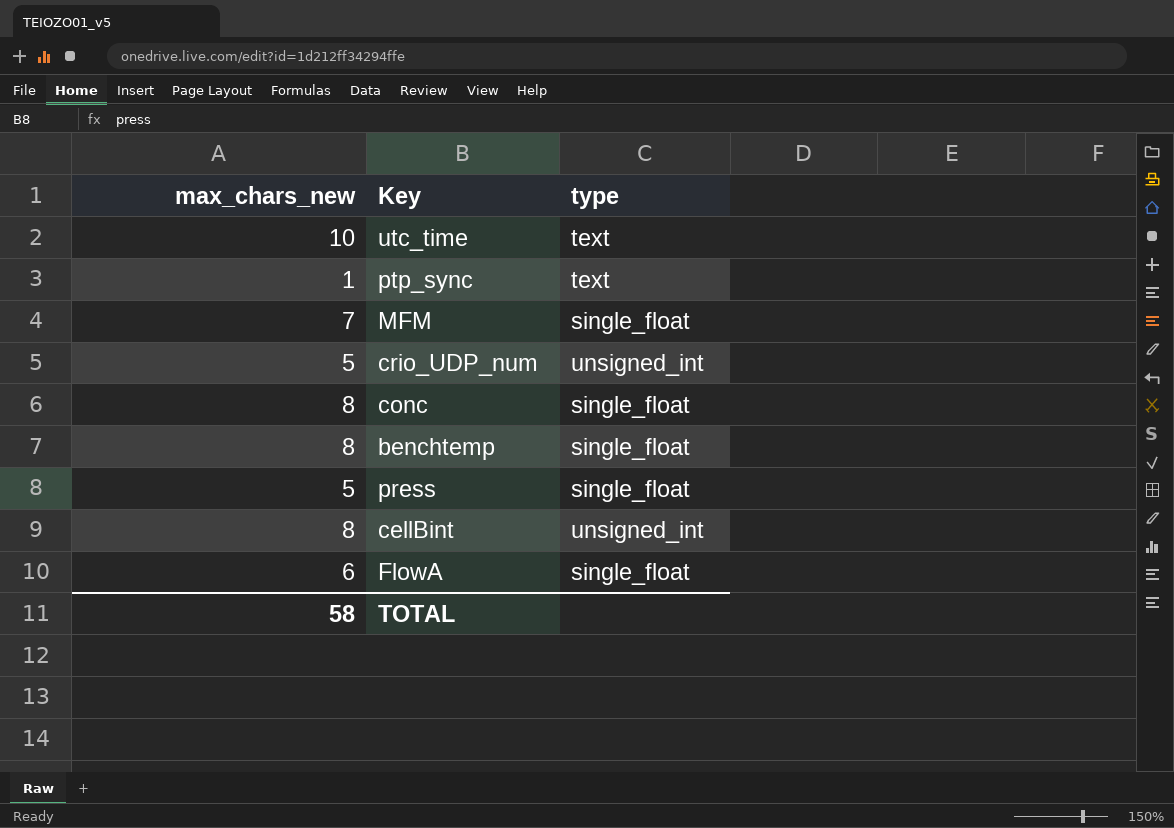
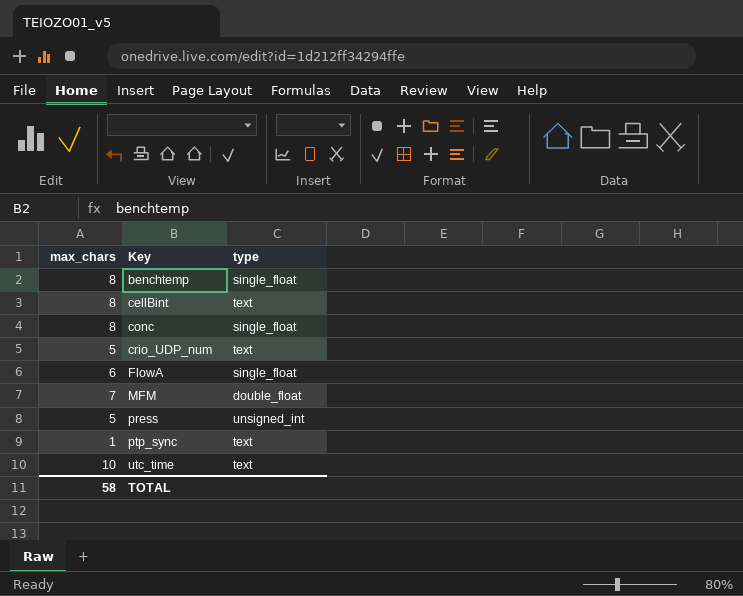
row order: none -> Key ascending
column name: max_chars_new -> max_chars
cellBint | type: unsigned_int -> text
crio_UDP_num | type: unsigned_int -> text
MFM | type: single_float -> double_float
press | type: single_float -> unsigned_int

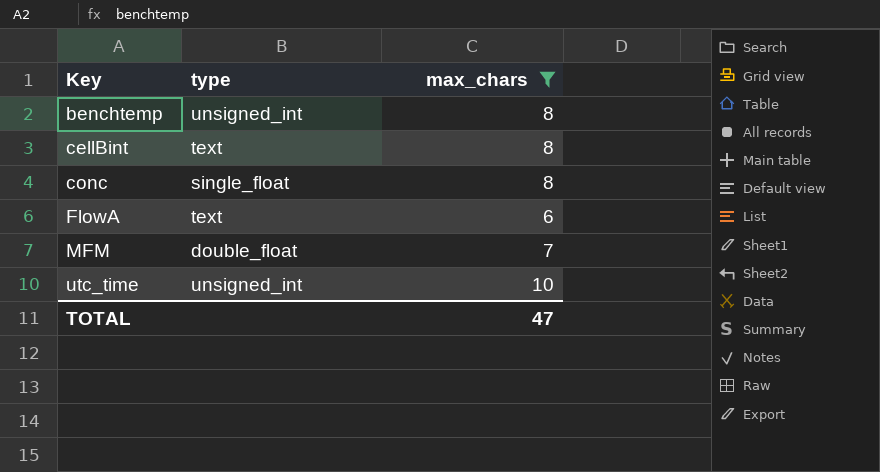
filter: none -> max_chars >= 6
column max_chars | position: 1 -> 3
benchtemp | type: single_float -> unsigned_int
FlowA | type: single_float -> text
utc_time | type: text -> unsigned_int
TOTAL | max_chars: 58 -> 47

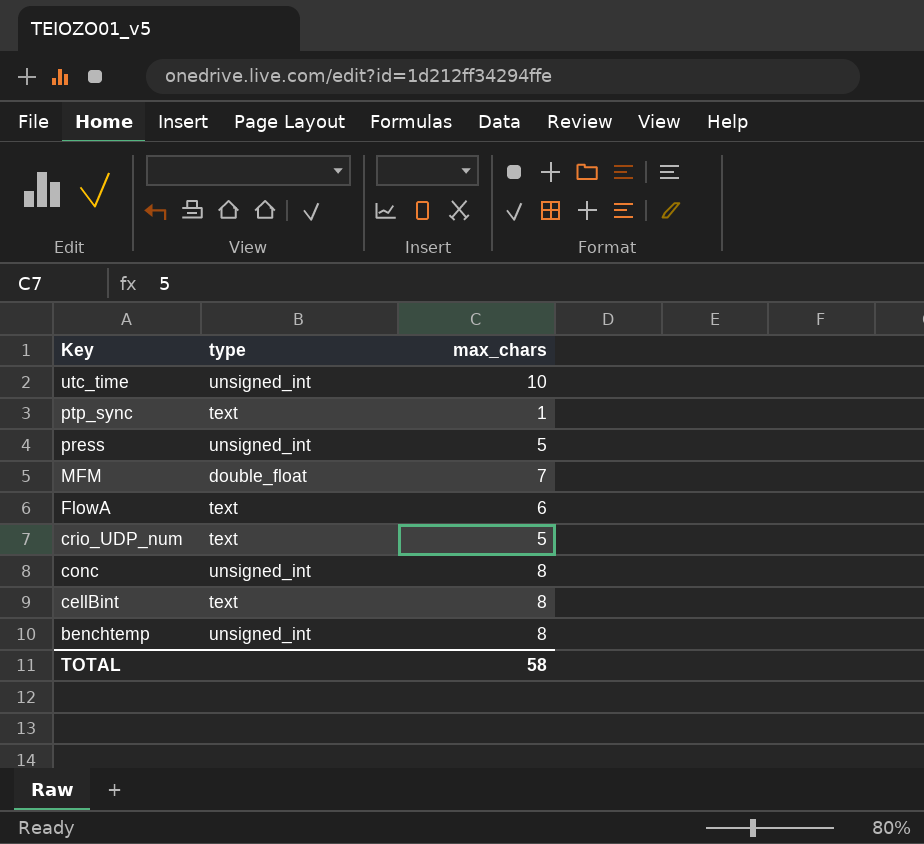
filter: max_chars >= 6 -> none
row order: Key ascending -> Key descending
conc | type: single_float -> unsigned_int
TOTAL | max_chars: 47 -> 58

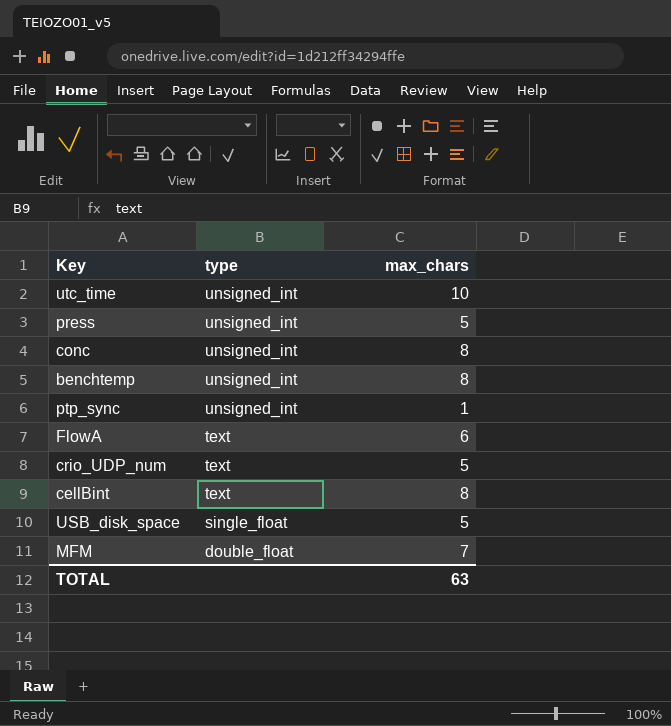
row order: Key descending -> type descending
ptp_sync | type: text -> unsigned_int
row USB_disk_space: none -> single_float | 5
TOTAL | max_chars: 58 -> 63

